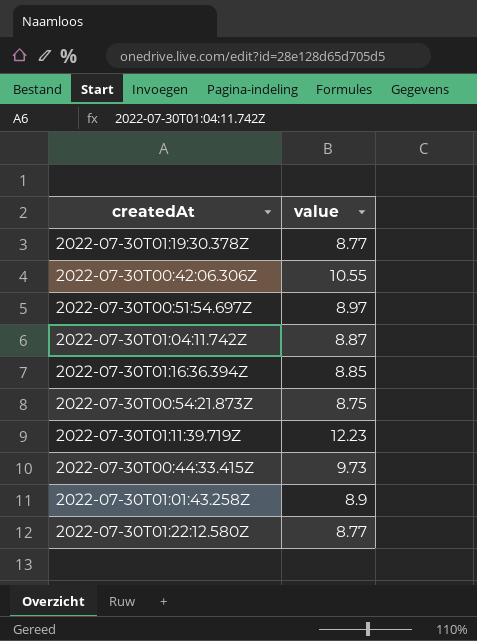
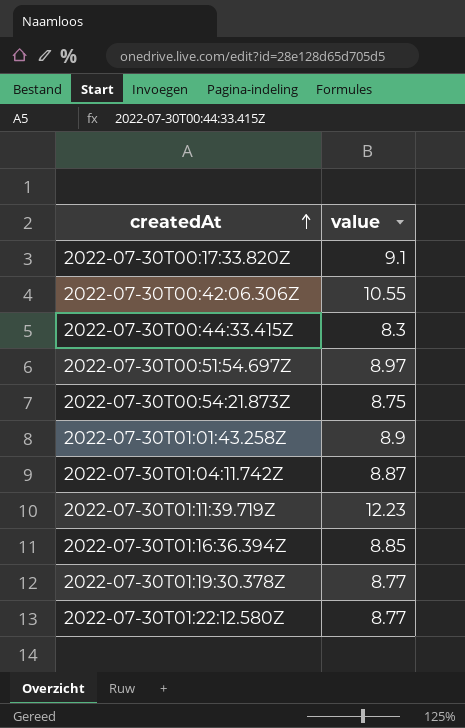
row order: none -> createdAt ascending
row 2022-07-30T00:17:33.820Z: none -> 9.1
2022-07-30T00:44:33.415Z | value: 9.73 -> 8.3

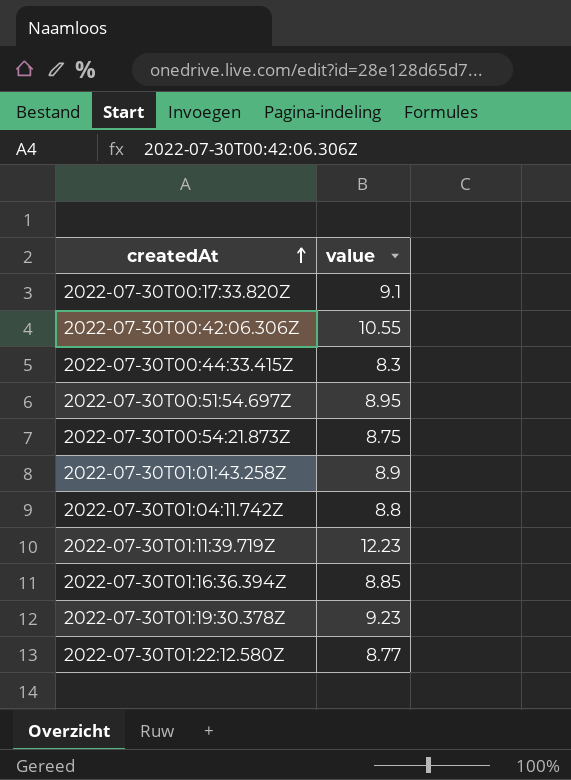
2022-07-30T00:51:54.697Z | value: 8.97 -> 8.95
2022-07-30T01:04:11.742Z | value: 8.87 -> 8.8
2022-07-30T01:19:30.378Z | value: 8.77 -> 9.23

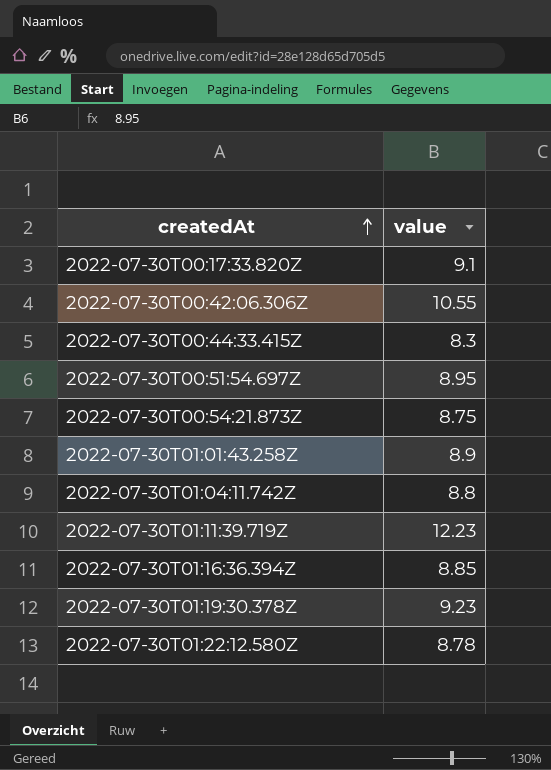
2022-07-30T01:22:12.580Z | value: 8.77 -> 8.78

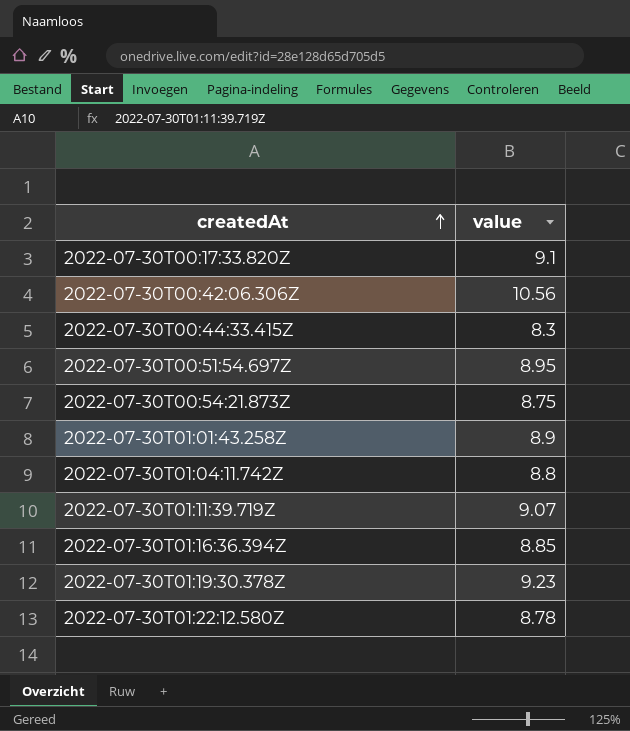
2022-07-30T00:42:06.306Z | value: 10.55 -> 10.56
2022-07-30T01:11:39.719Z | value: 12.23 -> 9.07

